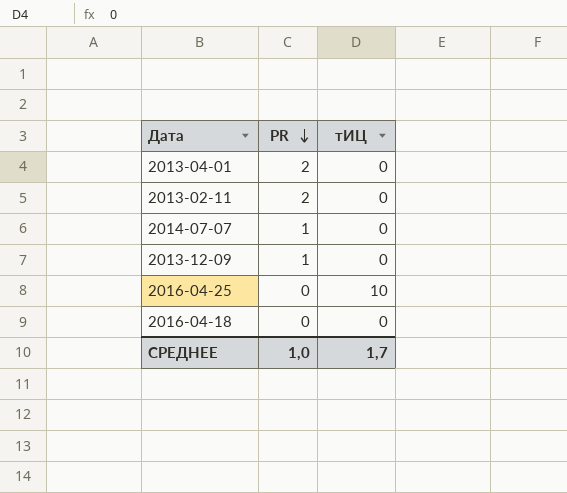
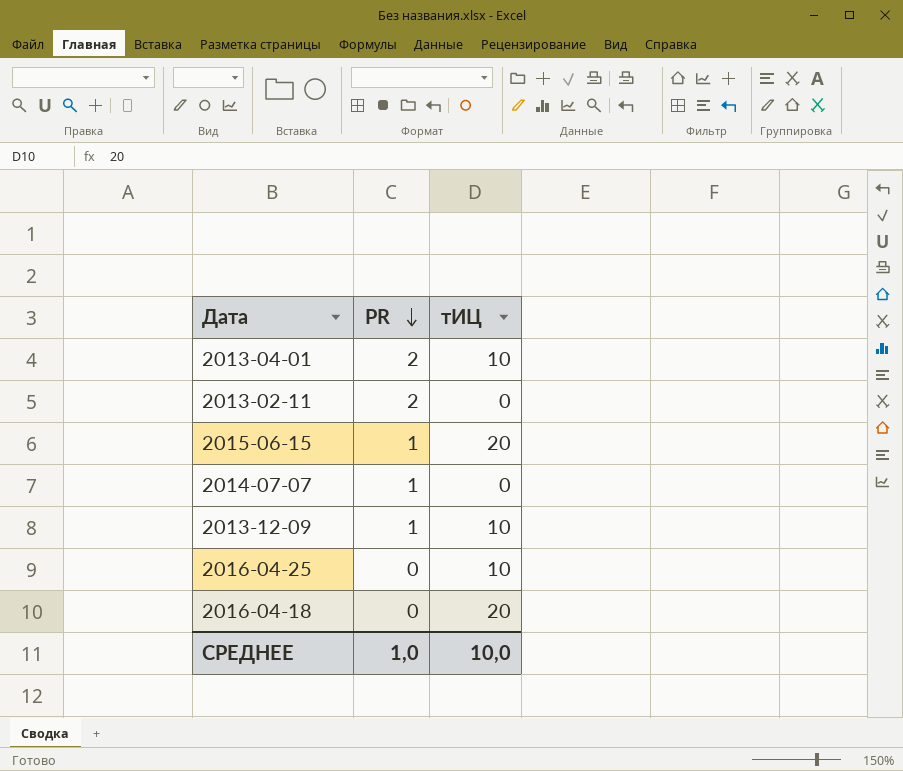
2013-04-01 | тИЦ: 0 -> 10
row 2015-06-15: none -> 1 | 20
2013-12-09 | тИЦ: 0 -> 10
2016-04-18 | тИЦ: 0 -> 20
СРЕДНЕЕ | тИЦ: 1,7 -> 10,0

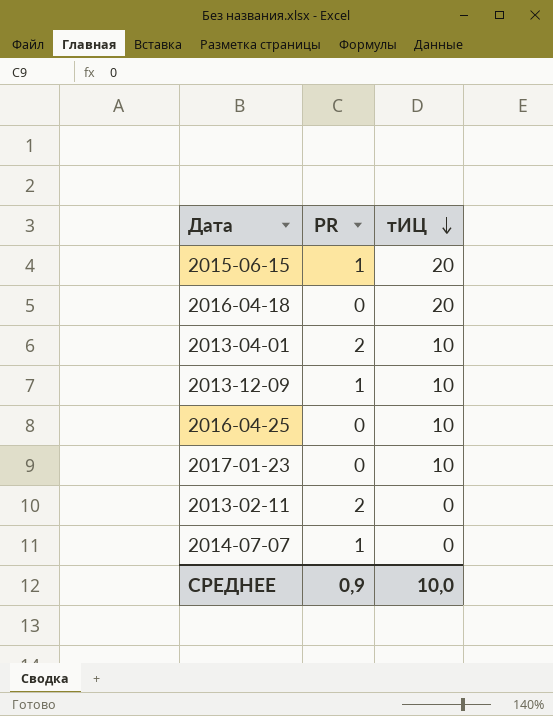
row order: PR descending -> тИЦ descending
row 2017-01-23: none -> 0 | 10
СРЕДНЕЕ | PR: 1,0 -> 0,9

